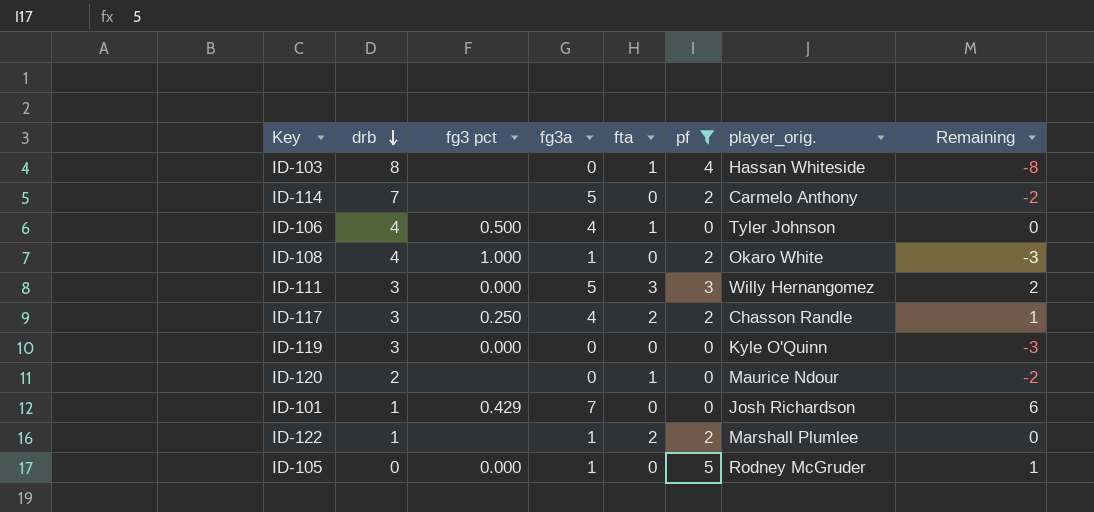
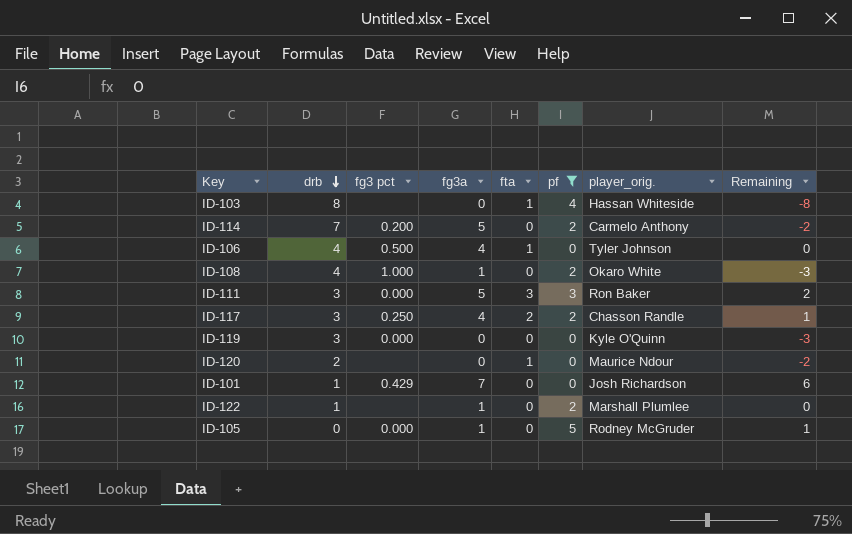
ID-114 | fg3 pct: none -> 0.200
ID-111 | player_orig.: Willy Hernangomez -> Ron Baker
ID-122 | fta: 2 -> 0

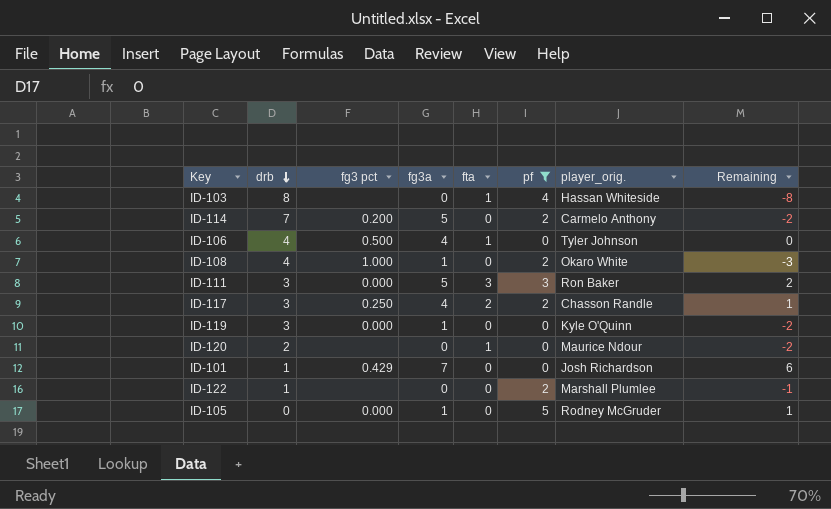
ID-119 | fg3a: 0 -> 1
ID-119 | Remaining: -3 -> -2
ID-122 | fg3a: 1 -> 0
ID-122 | Remaining: 0 -> -1

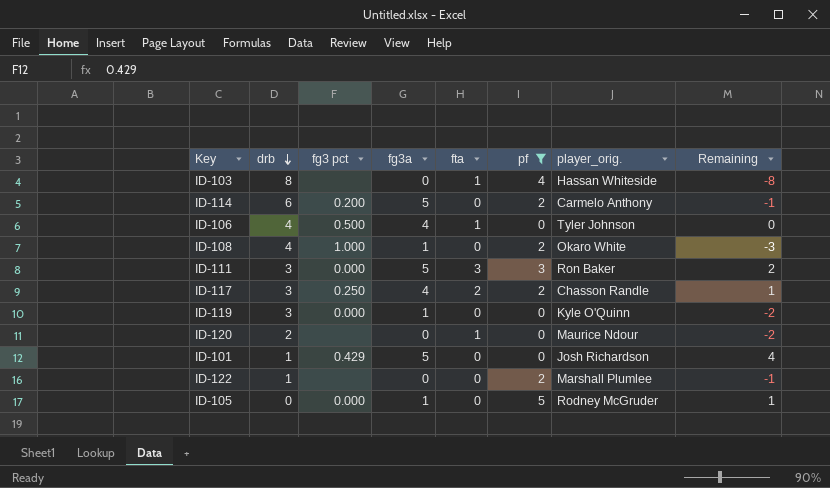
ID-114 | drb: 7 -> 6
ID-114 | Remaining: -2 -> -1
ID-101 | fg3a: 7 -> 5
ID-101 | Remaining: 6 -> 4

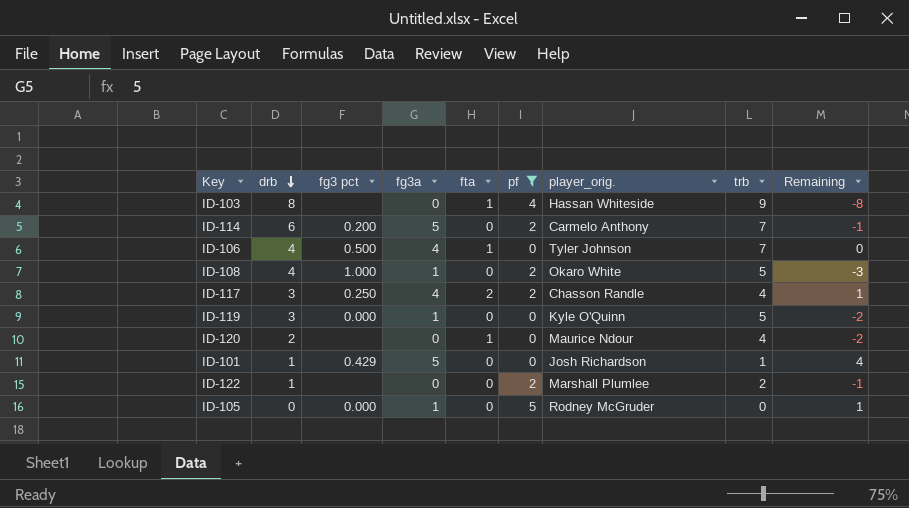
column trb | position: none -> 8
row ID-111: 3 | 0.000 | 5 | 3 | 3 | Ron Baker | 2 -> none

